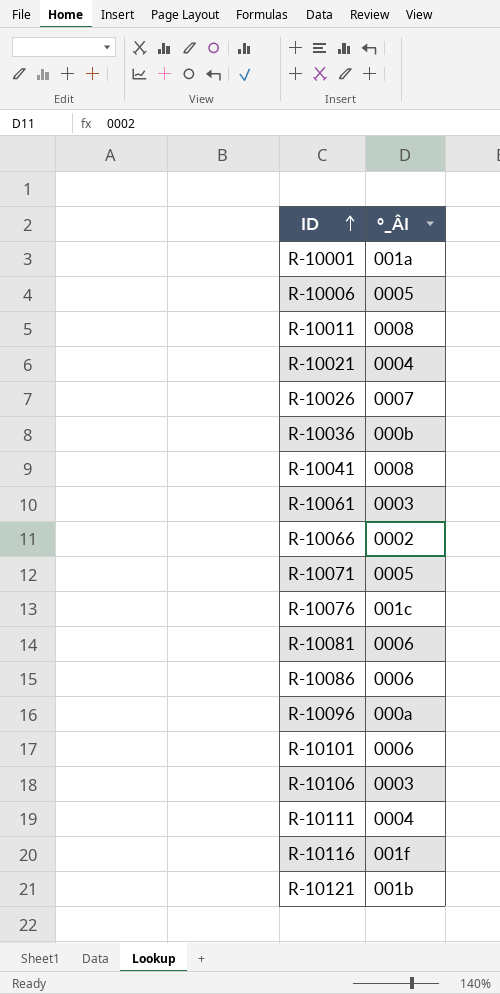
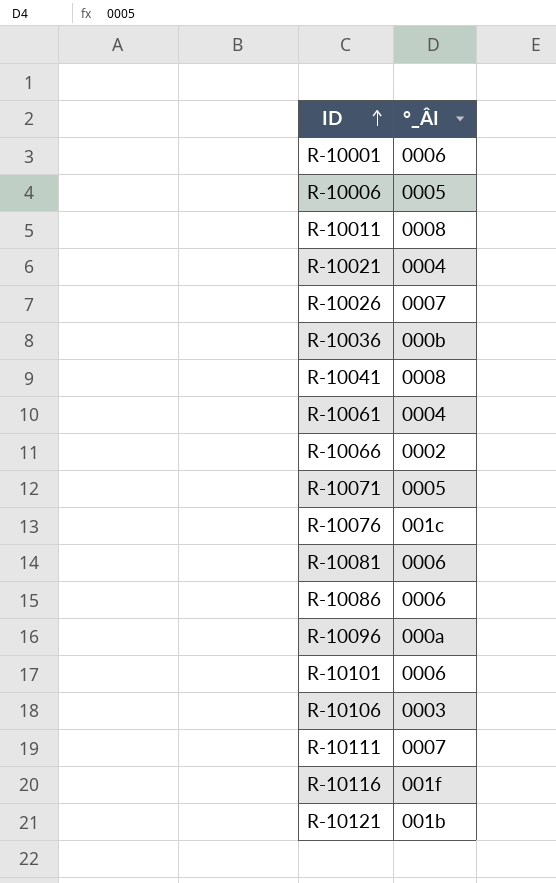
R-10001 | °_ÂI: 001a -> 0006
R-10061 | °_ÂI: 0003 -> 0004
R-10111 | °_ÂI: 0004 -> 0007

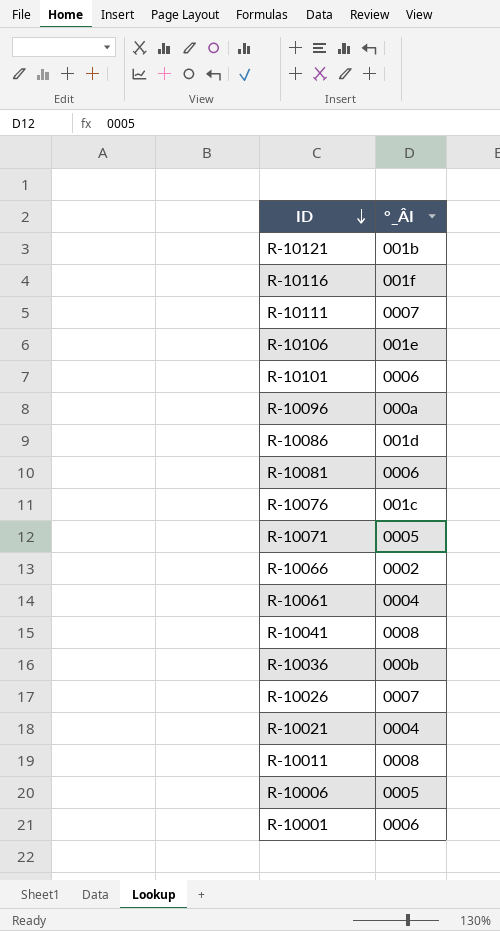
row order: ID ascending -> ID descending
R-10106 | °_ÂI: 0003 -> 001e
R-10086 | °_ÂI: 0006 -> 001d

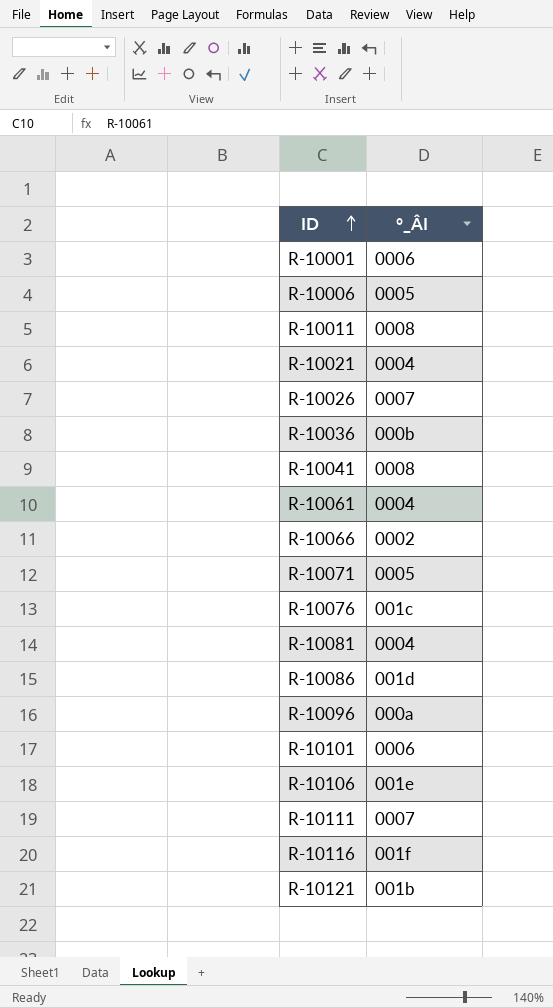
row order: ID descending -> ID ascending
R-10081 | °_ÂI: 0006 -> 0004

